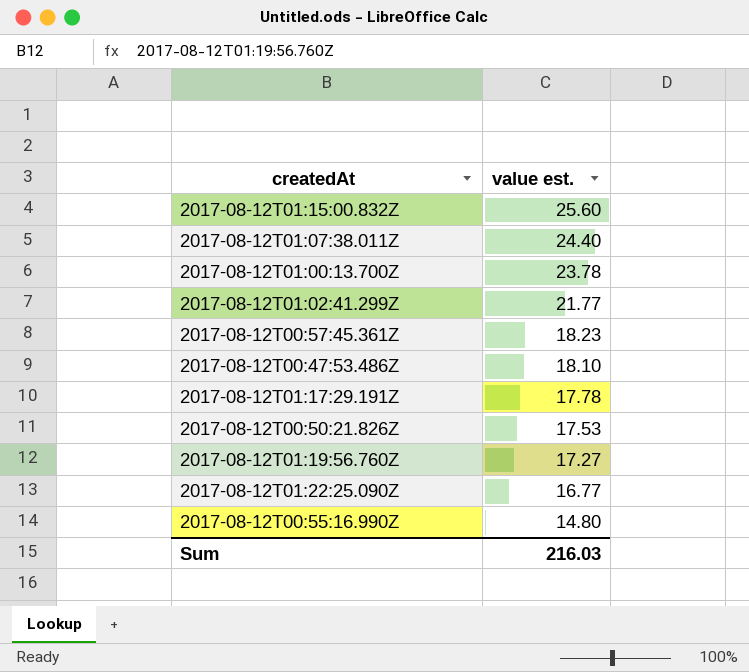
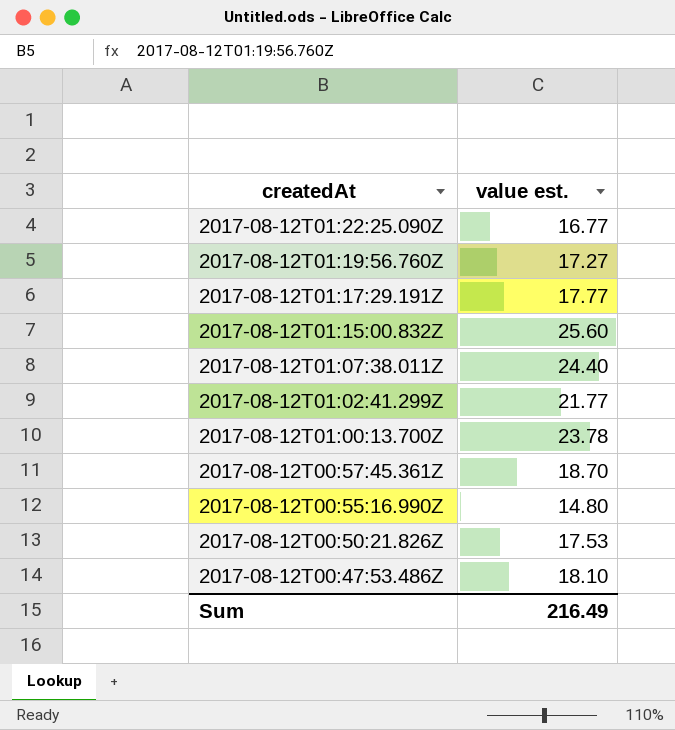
row order: value est. descending -> createdAt descending
2017-08-12T01:17:29.191Z | value est.: 17.78 -> 17.77
2017-08-12T00:57:45.361Z | value est.: 18.23 -> 18.70
Sum | value est.: 216.03 -> 216.49

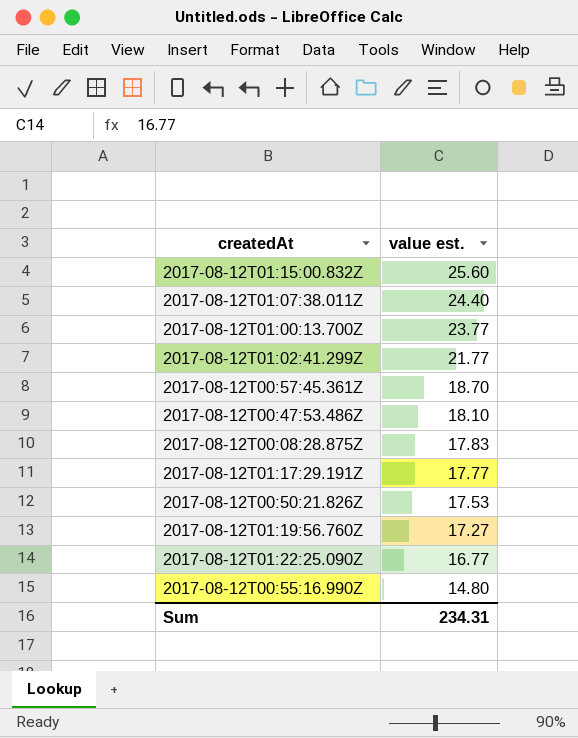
row order: createdAt descending -> value est. descending
2017-08-12T01:00:13.700Z | value est.: 23.78 -> 23.77
row 2017-08-12T00:08:28.875Z: none -> 17.83
Sum | value est.: 216.49 -> 234.31

